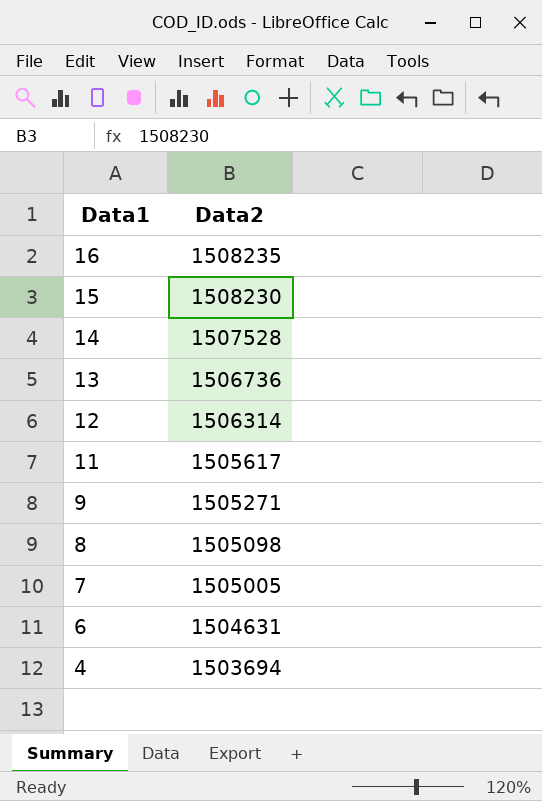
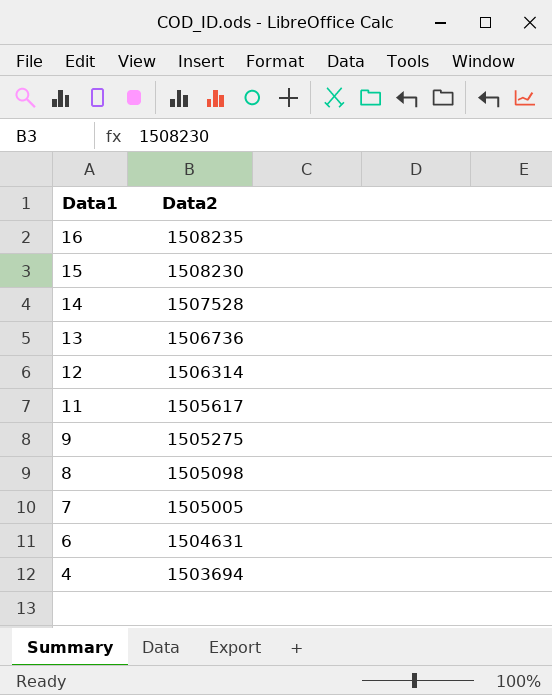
9 | Data2: 1505271 -> 1505275

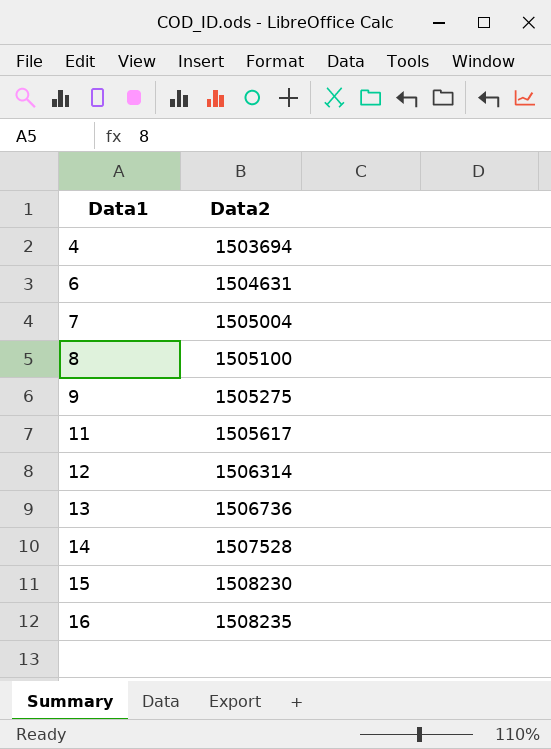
row order: Data1 descending -> Data1 ascending
7 | Data2: 1505005 -> 1505004
8 | Data2: 1505098 -> 1505100

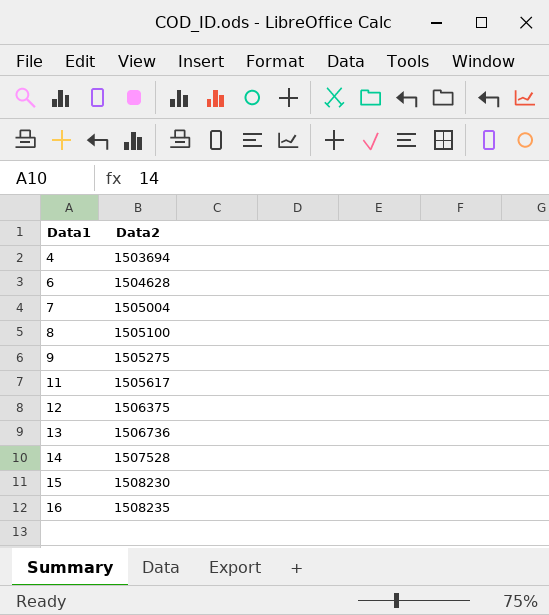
6 | Data2: 1504631 -> 1504628
12 | Data2: 1506314 -> 1506375

